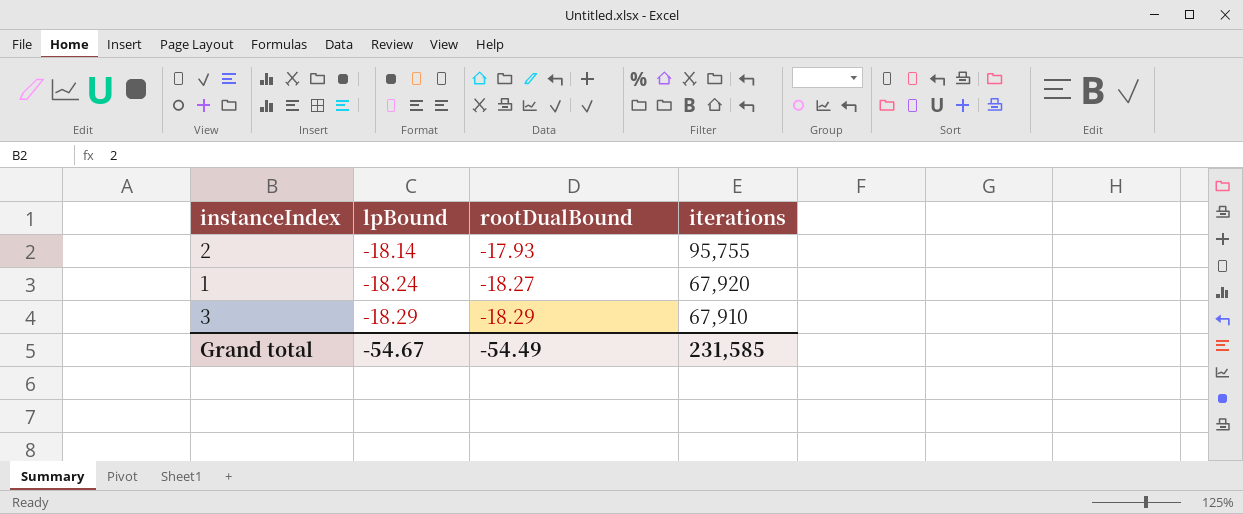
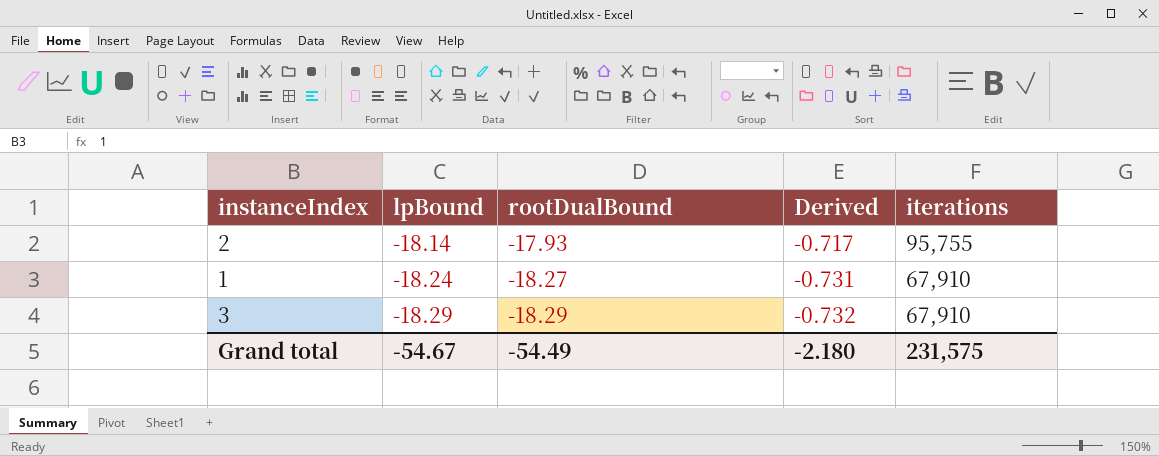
column Derived | formula: none -> [rootDualBound] * 0.04
1 | iterations: 67,920 -> 67,910
Grand total | iterations: 231,585 -> 231,575

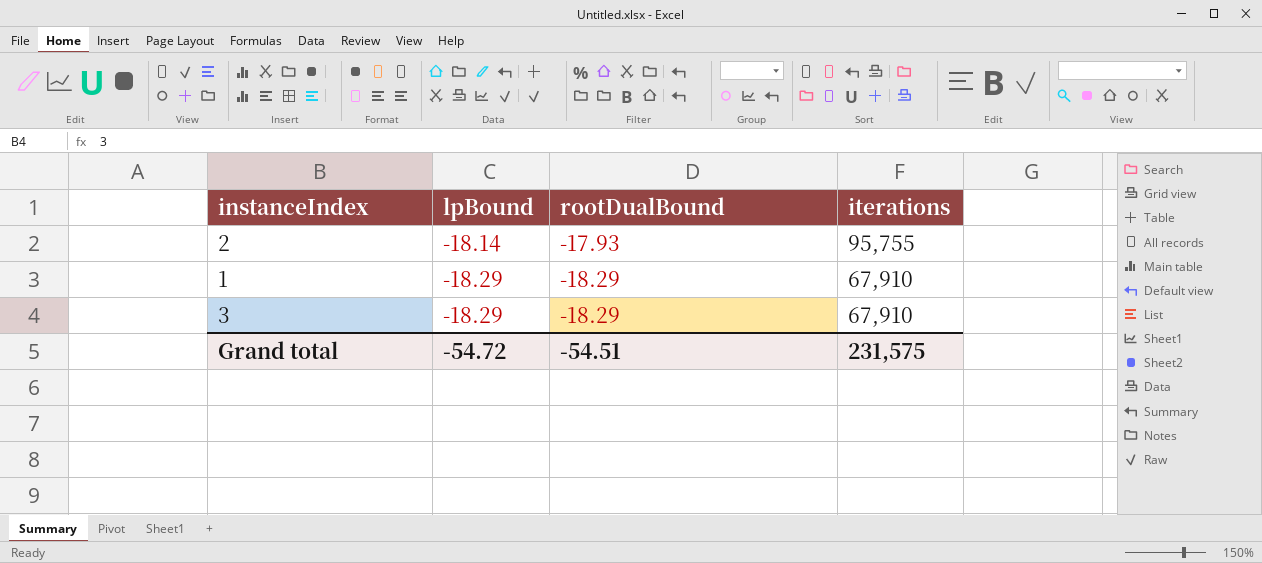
column Derived | formula: [rootDualBound] * 0.04 -> none
1 | lpBound: -18.24 -> -18.29
1 | rootDualBound: -18.27 -> -18.29
Grand total | lpBound: -54.67 -> -54.72
Grand total | rootDualBound: -54.49 -> -54.51

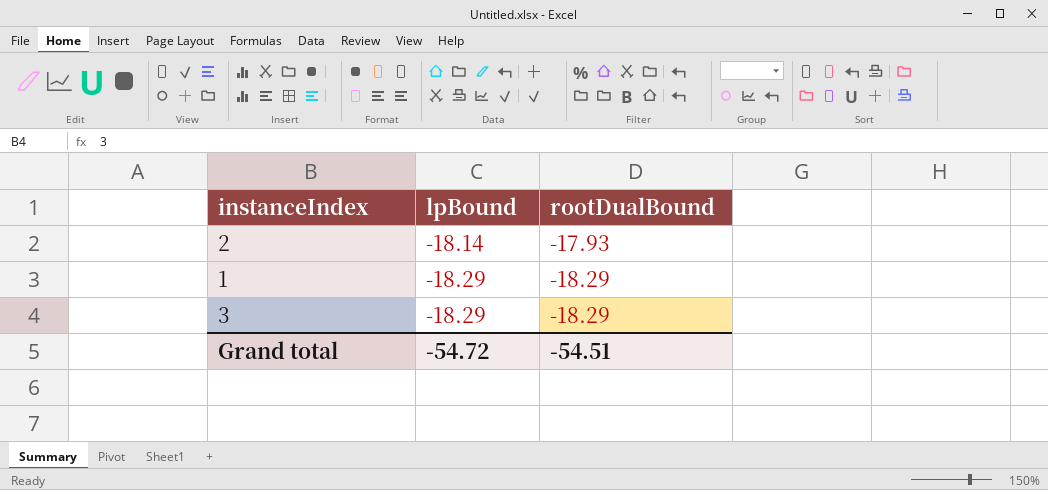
column iterations | position: 4 -> none

